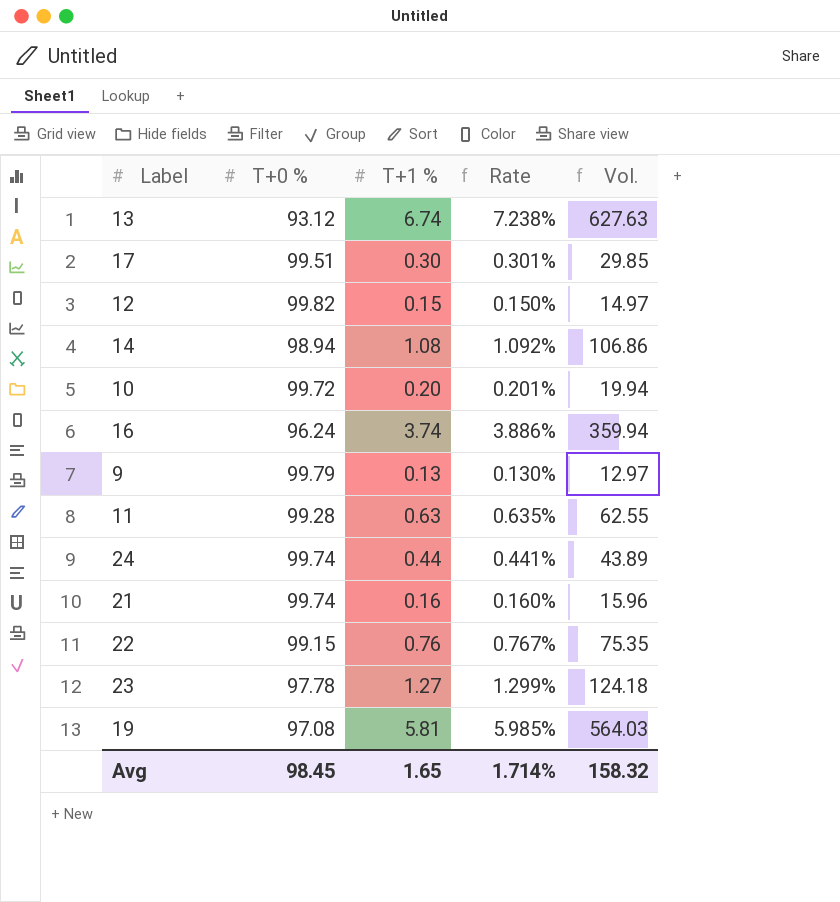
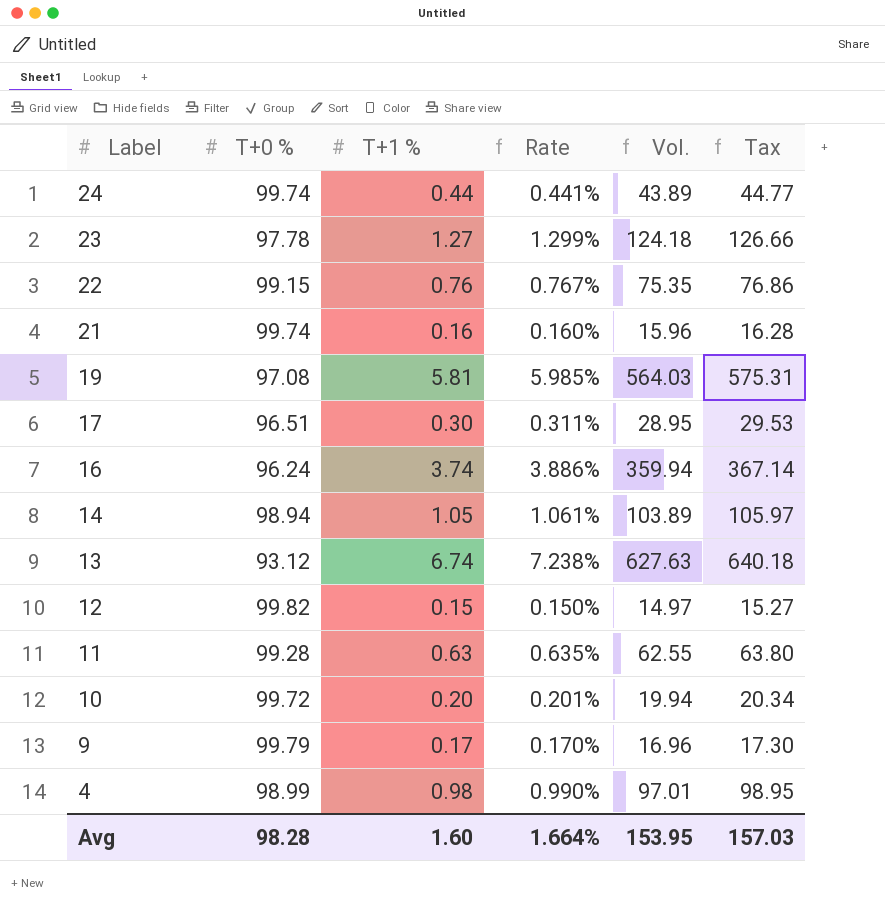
row order: none -> Label descending
column Tax | formula: none -> [Vol.] * 1.02
17 | T+0 %: 99.51 -> 96.51
17 | Rate: 0.301% -> 0.311%
17 | Vol.: 29.85 -> 28.95
14 | T+1 %: 1.08 -> 1.05
14 | Rate: 1.092% -> 1.061%
14 | Vol.: 106.86 -> 103.89
9 | T+1 %: 0.13 -> 0.17
9 | Rate: 0.130% -> 0.170%
9 | Vol.: 12.97 -> 16.96
row 4: none -> 98.99 | 0.98 | 0.990% | 97.01 | 98.95
Avg | T+0 %: 98.45 -> 98.28
Avg | T+1 %: 1.65 -> 1.60
Avg | Rate: 1.714% -> 1.664%
Avg | Vol.: 158.32 -> 153.95

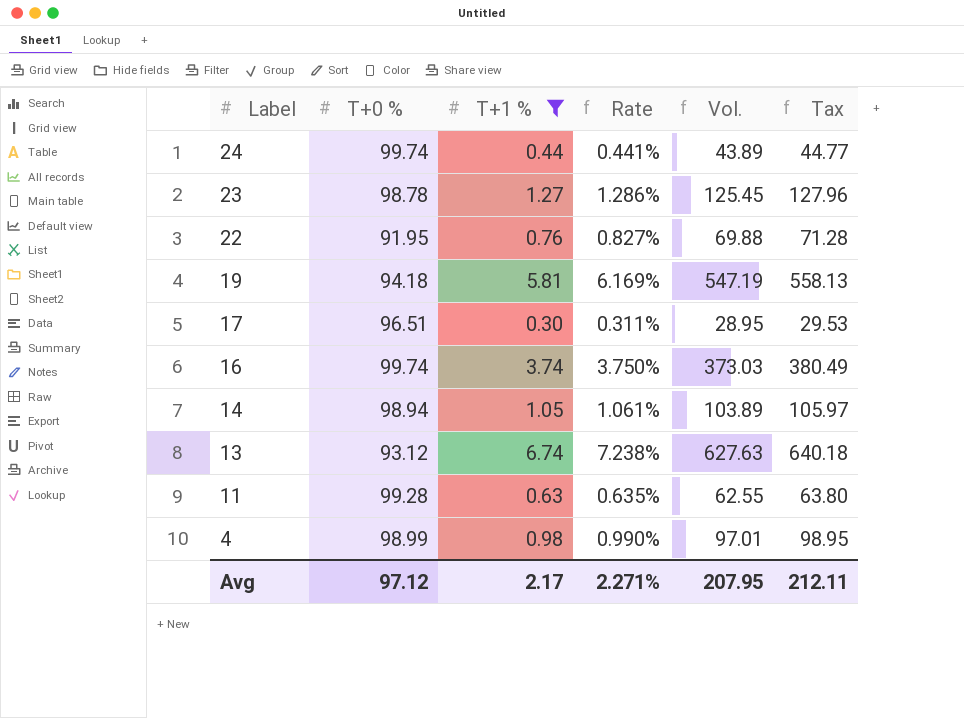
filter: none -> T+1 % >= 0.30
23 | T+0 %: 97.78 -> 98.78
23 | Rate: 1.299% -> 1.286%
23 | Vol.: 124.18 -> 125.45
23 | Tax: 126.66 -> 127.96
22 | T+0 %: 99.15 -> 91.95
22 | Rate: 0.767% -> 0.827%
22 | Vol.: 75.35 -> 69.88
22 | Tax: 76.86 -> 71.28
19 | T+0 %: 97.08 -> 94.18
19 | Rate: 5.985% -> 6.169%
19 | Vol.: 564.03 -> 547.19
19 | Tax: 575.31 -> 558.13
16 | T+0 %: 96.24 -> 99.74
16 | Rate: 3.886% -> 3.750%
16 | Vol.: 359.94 -> 373.03
16 | Tax: 367.14 -> 380.49
Avg | T+0 %: 98.28 -> 97.12
Avg | T+1 %: 1.60 -> 2.17
Avg | Rate: 1.664% -> 2.271%
Avg | Vol.: 153.95 -> 207.95
Avg | Tax: 157.03 -> 212.11

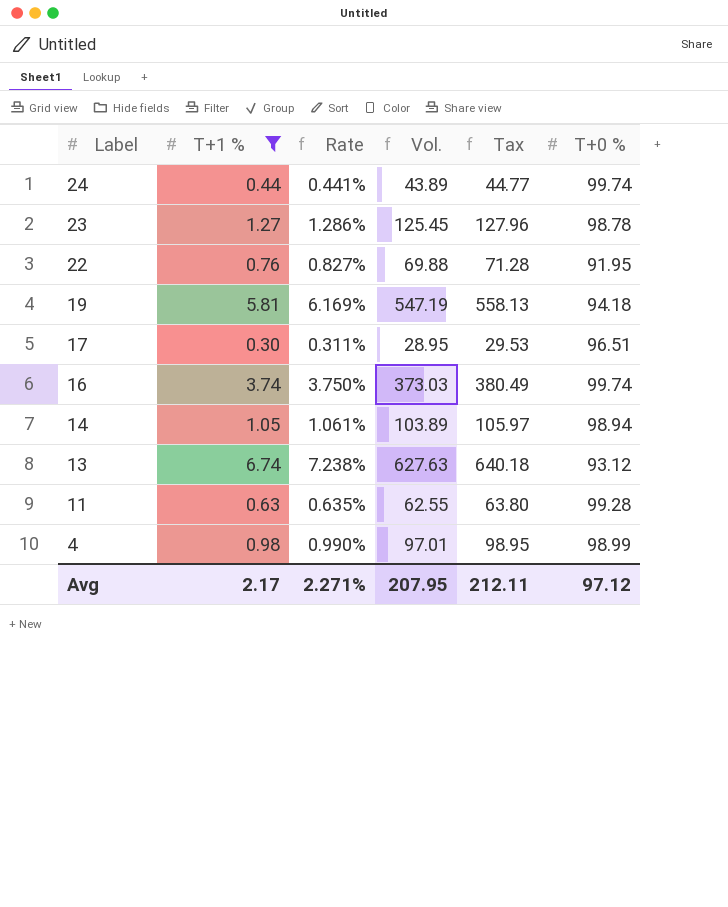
column T+0 % | position: 2 -> 6

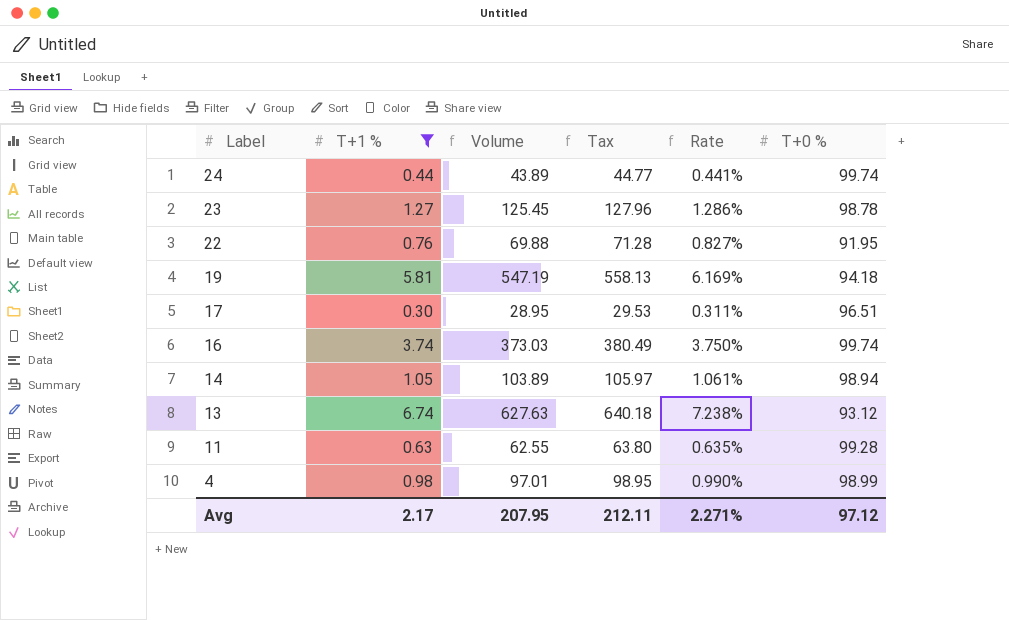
column name: Vol. -> Volume
column Rate | position: 3 -> 5

